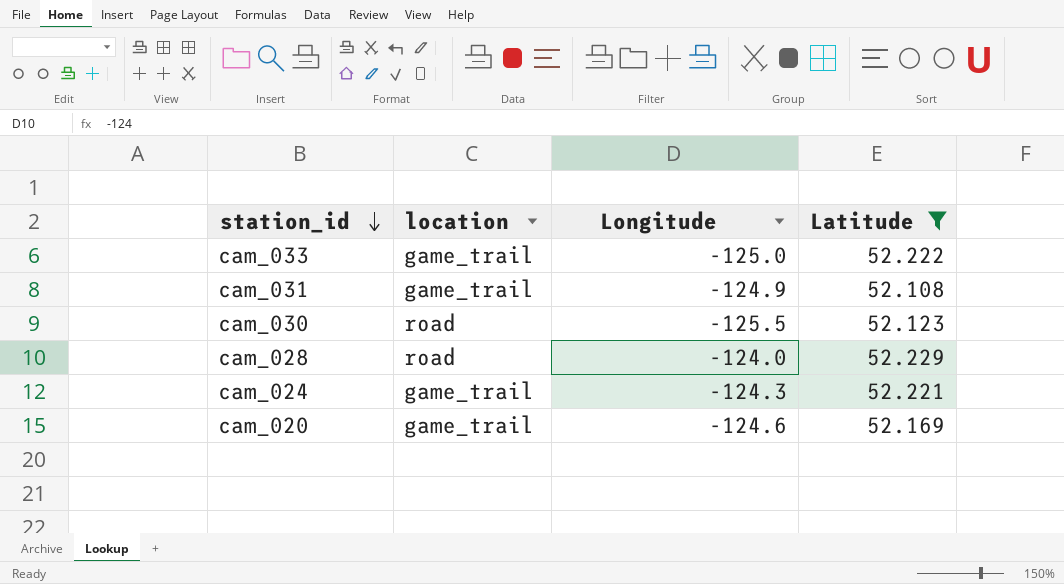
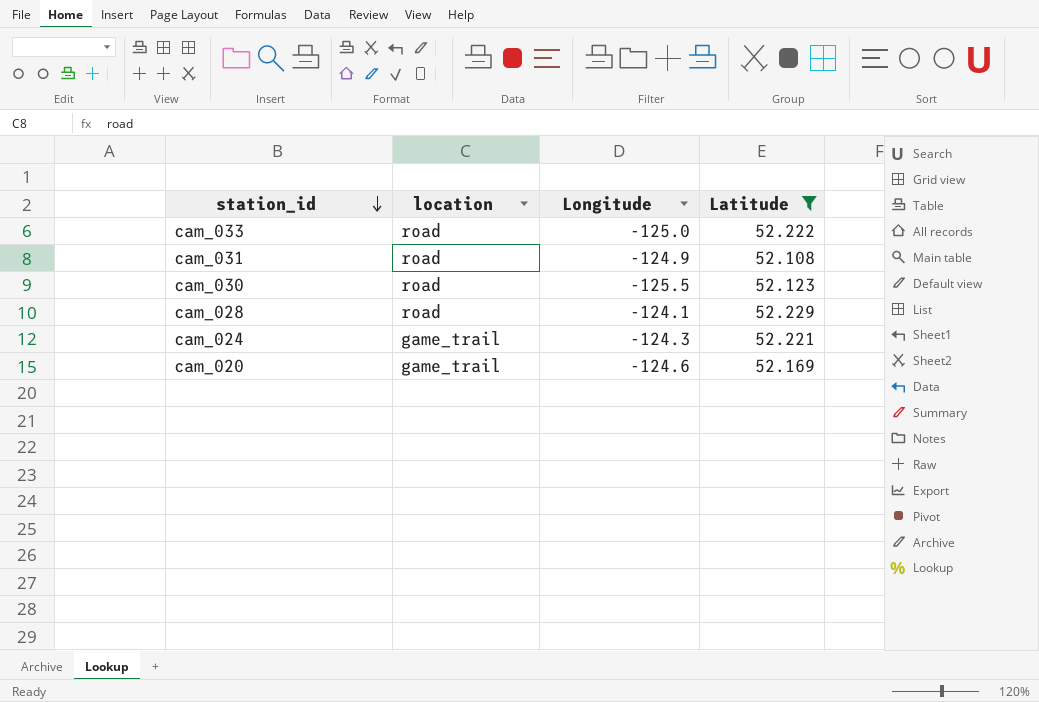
cam_033 | location: game_trail -> road
cam_031 | location: game_trail -> road
cam_028 | Longitude: -124.0 -> -124.1

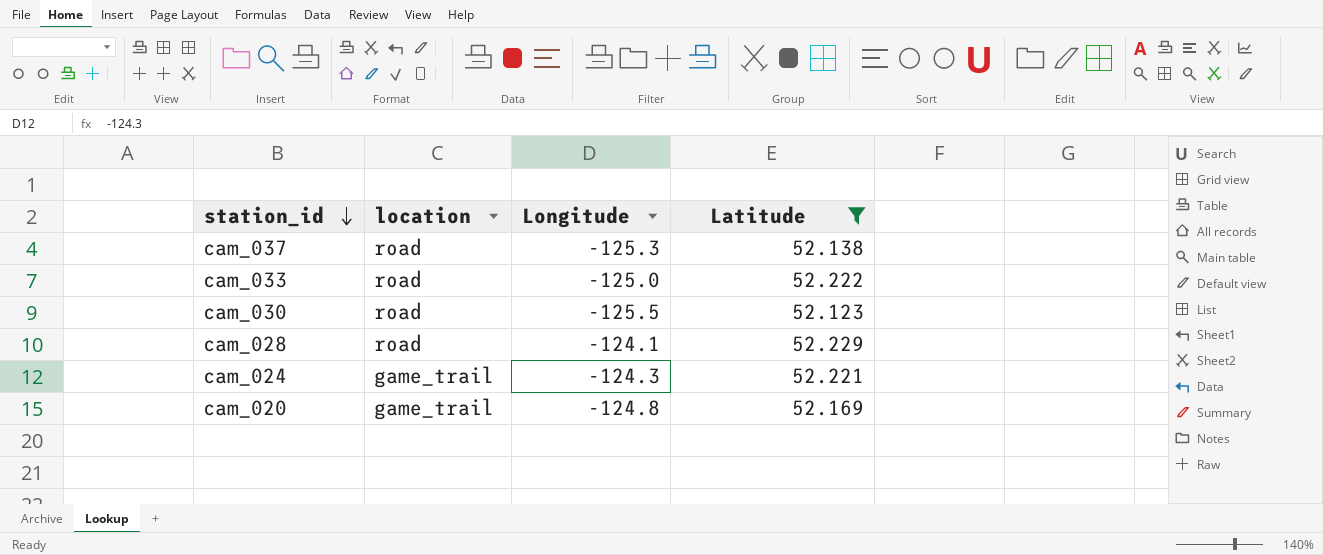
row cam_031: road | -124.9 | 52.108 -> none
row cam_037: none -> road | -125.3 | 52.138
cam_020 | Longitude: -124.6 -> -124.8

